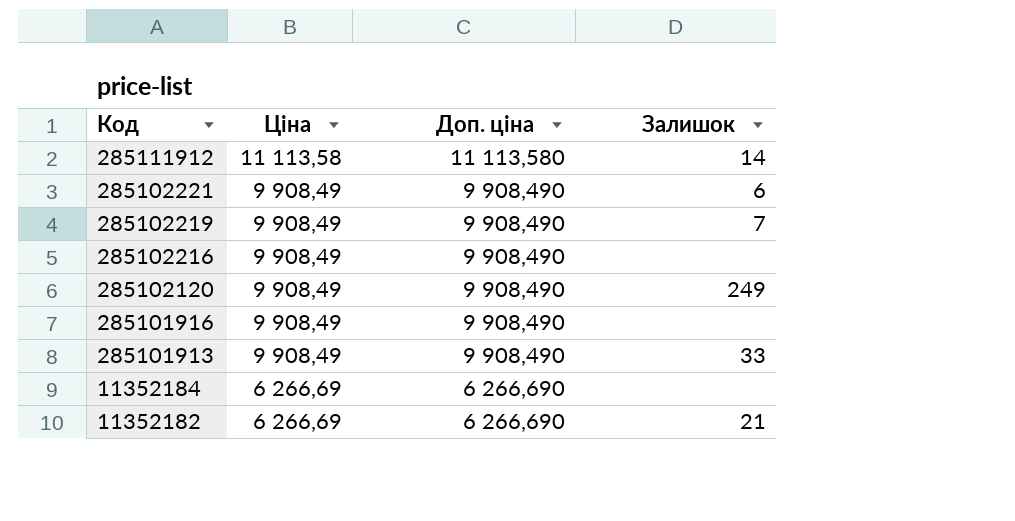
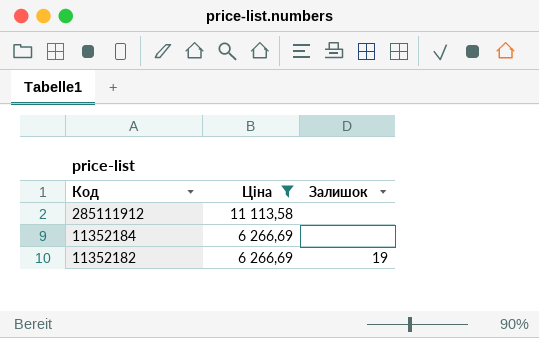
filter: none -> Ціна != 9 908,49
column Доп. ціна | position: 3 -> none
285111912 | Залишок: 14 -> none
11352182 | Залишок: 21 -> 19

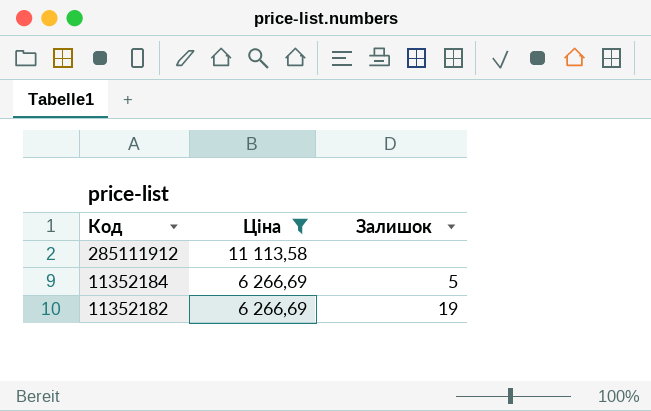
11352184 | Залишок: none -> 5

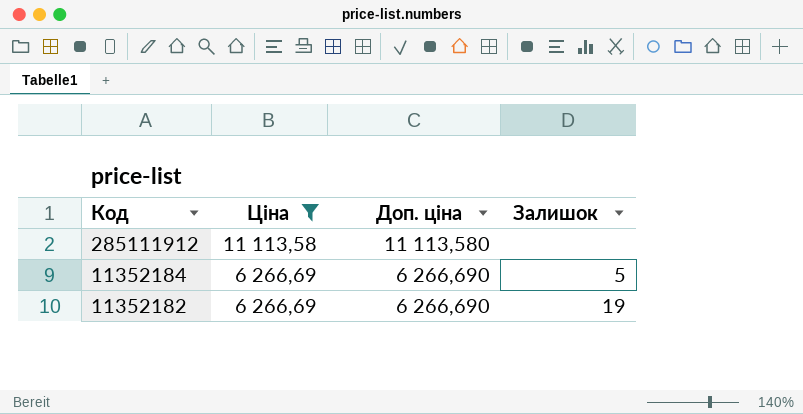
column Доп. ціна | position: none -> 3

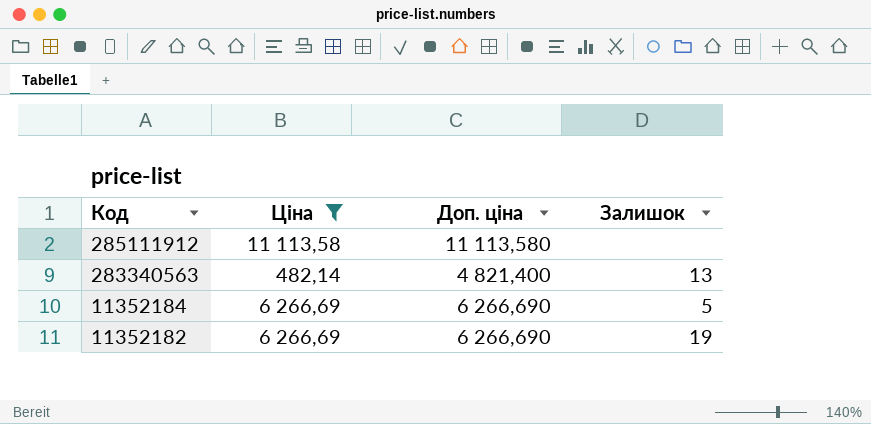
row 283340563: none -> 482,14 | 4 821,400 | 13

